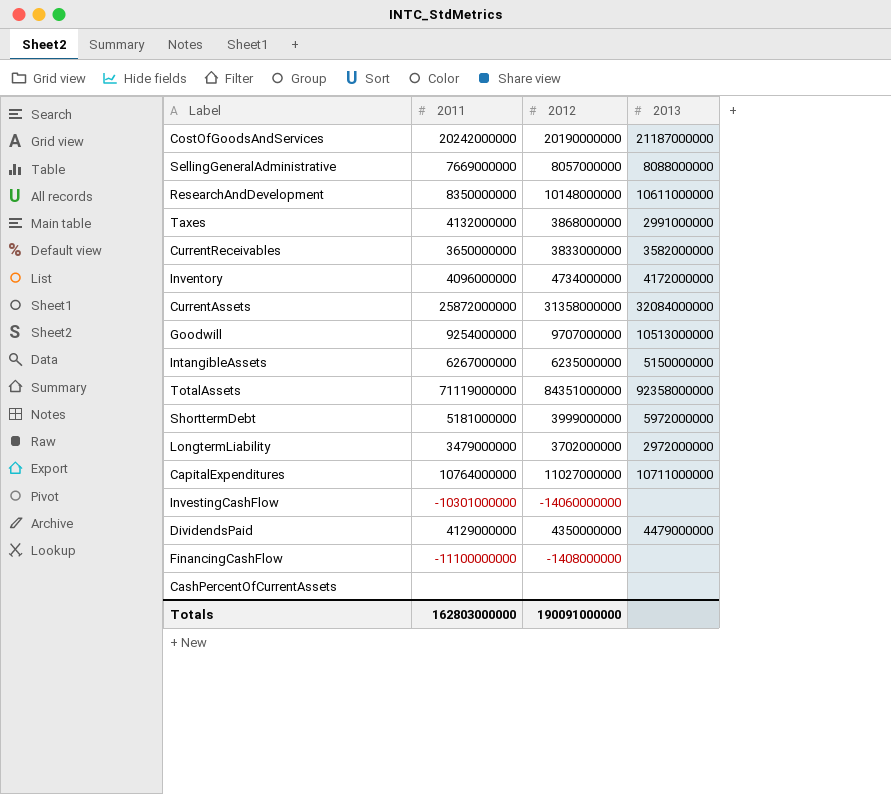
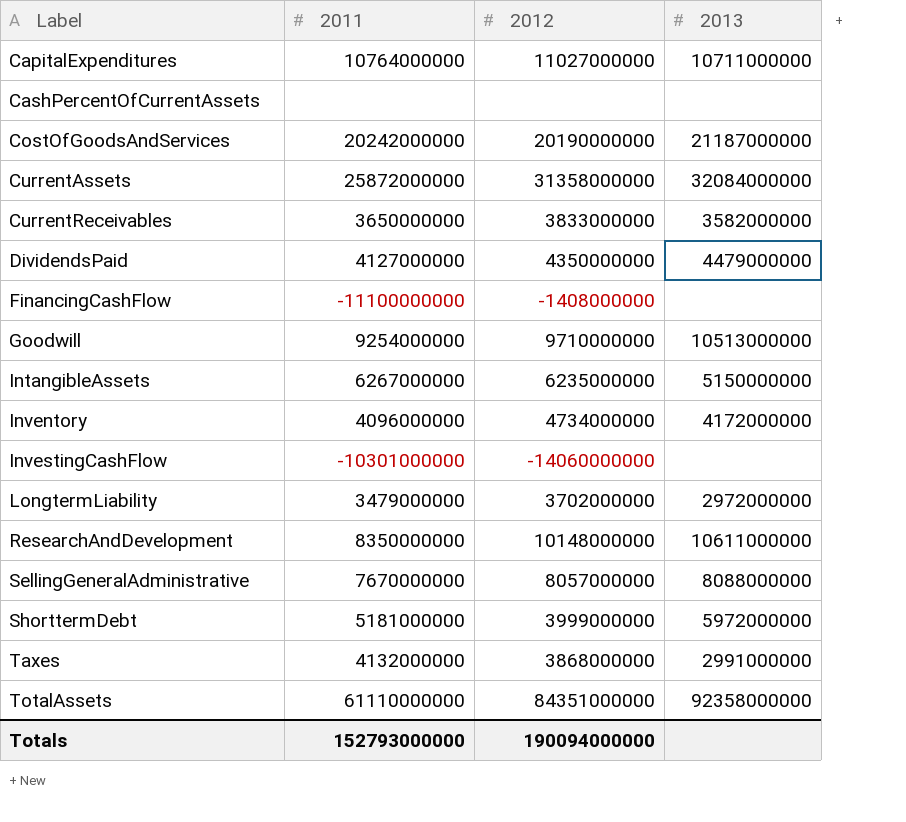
row order: none -> Label ascending
DividendsPaid | 2011: 4129000000 -> 4127000000
Goodwill | 2012: 9707000000 -> 9710000000
SellingGeneralAdministrative | 2011: 7669000000 -> 7670000000
TotalAssets | 2011: 71119000000 -> 61110000000
Totals | 2011: 162803000000 -> 152793000000
Totals | 2012: 190091000000 -> 190094000000

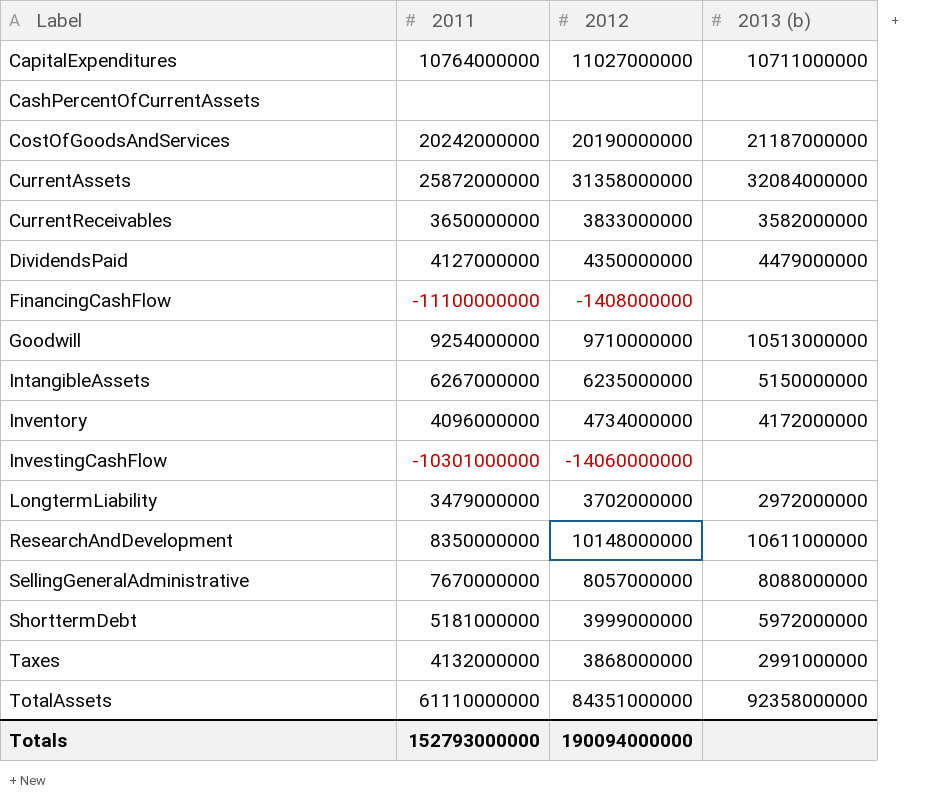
column name: 2013 -> 2013 (b)

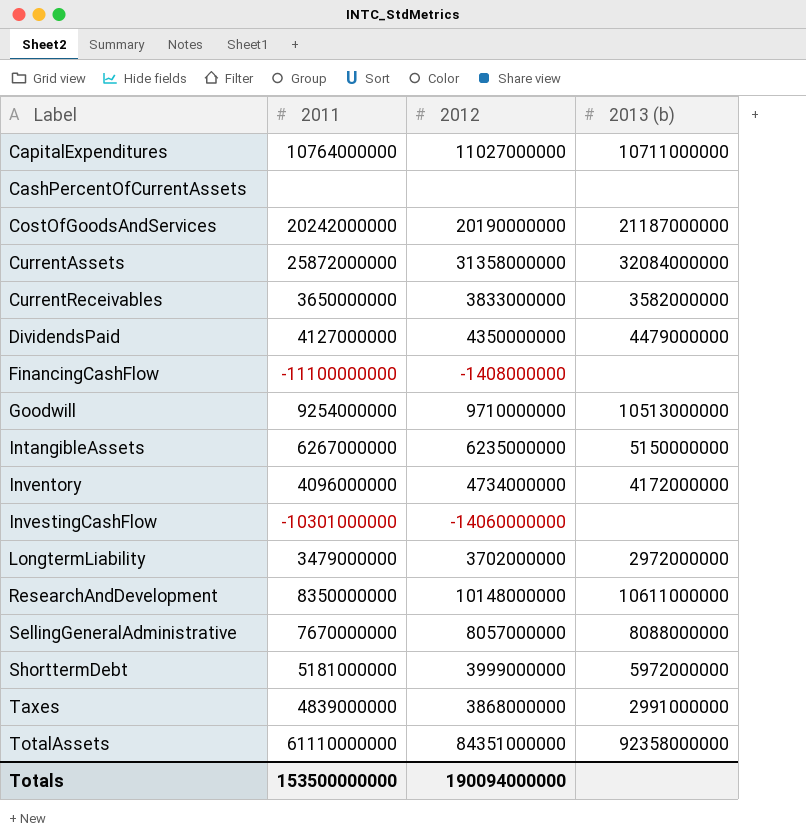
Taxes | 2011: 4132000000 -> 4839000000
Totals | 2011: 152793000000 -> 153500000000

